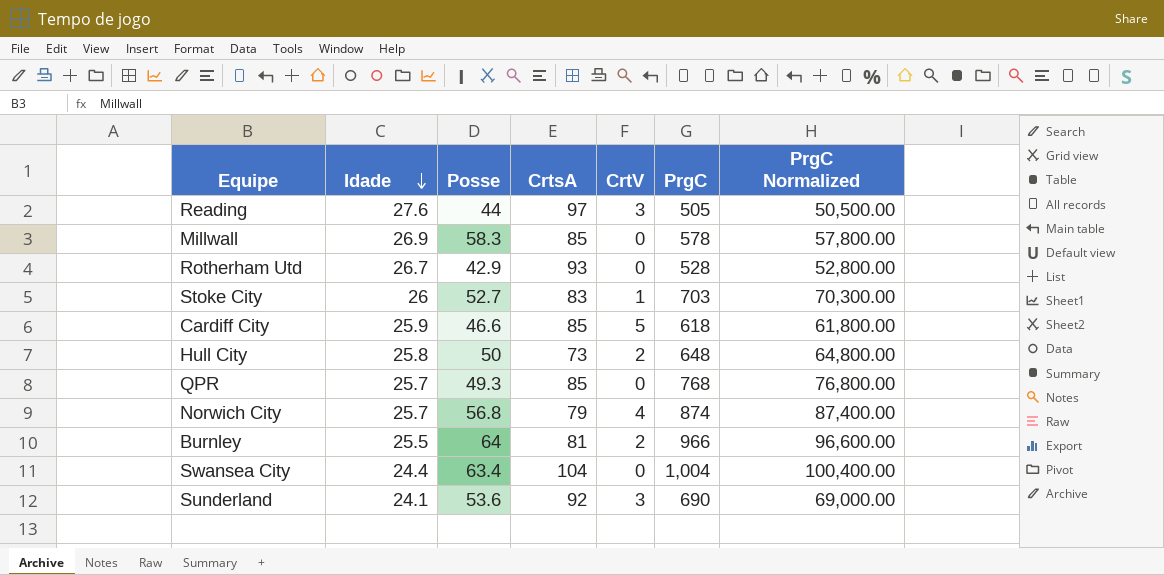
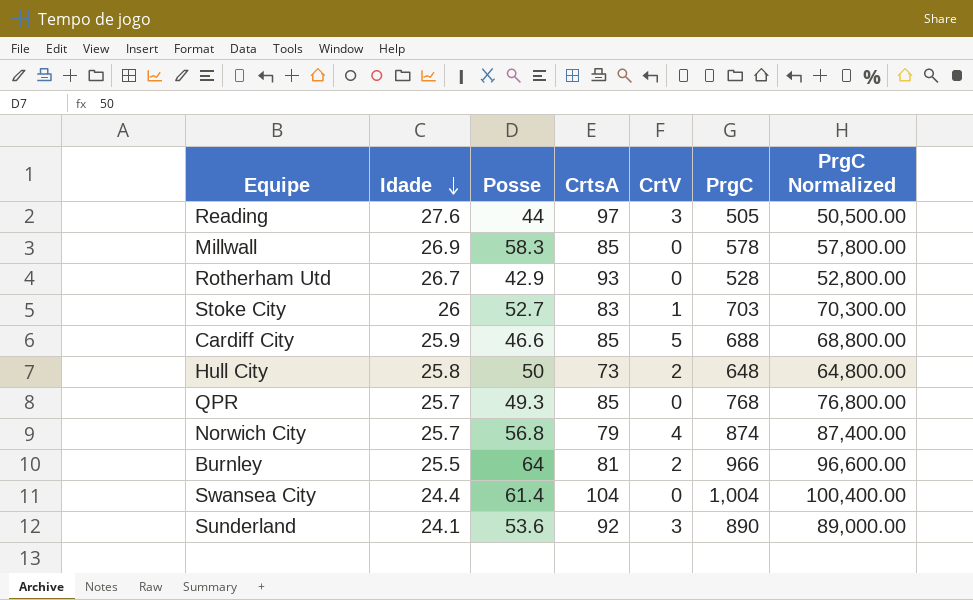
Cardiff City | PrgC: 618 -> 688
Cardiff City | PrgC Normalized: 61,800.00 -> 68,800.00
Swansea City | Posse: 63.4 -> 61.4
Sunderland | PrgC: 690 -> 890
Sunderland | PrgC Normalized: 69,000.00 -> 89,000.00

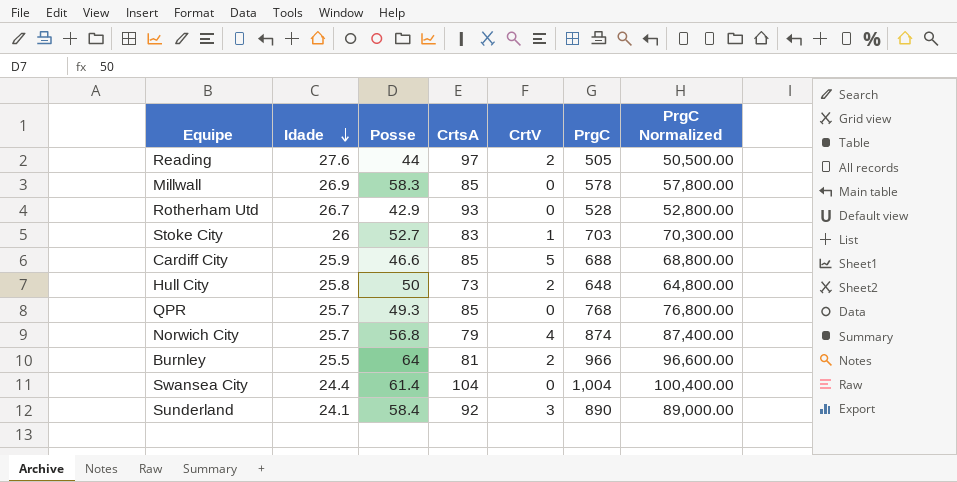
Reading | CrtV: 3 -> 2
Sunderland | Posse: 53.6 -> 58.4

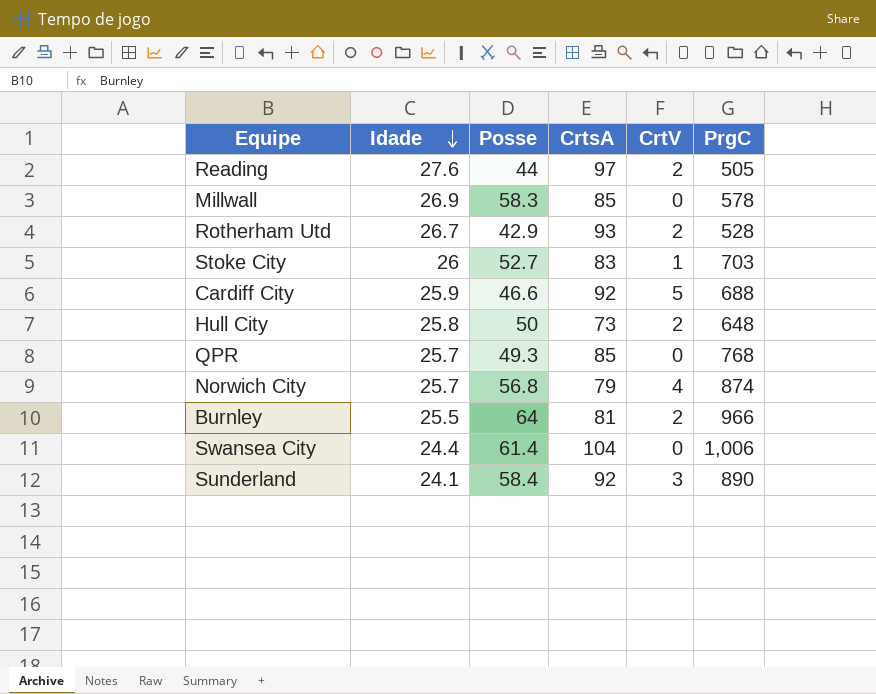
column PrgC Normalized | formula: [PrgC] * 100 -> none
Rotherham Utd | CrtV: 0 -> 2
Cardiff City | CrtsA: 85 -> 92
Swansea City | PrgC: 1,004 -> 1,006

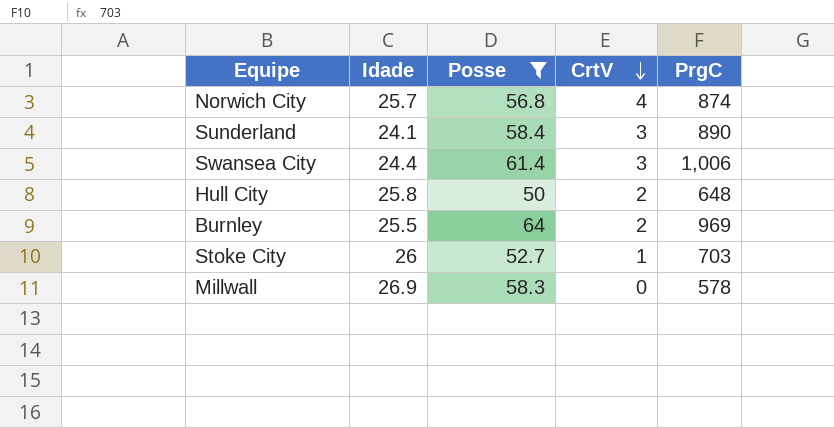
filter: none -> Posse >= 50
row order: Idade descending -> CrtV descending
column CrtsA | position: 4 -> none
Swansea City | CrtV: 0 -> 3
Burnley | PrgC: 966 -> 969

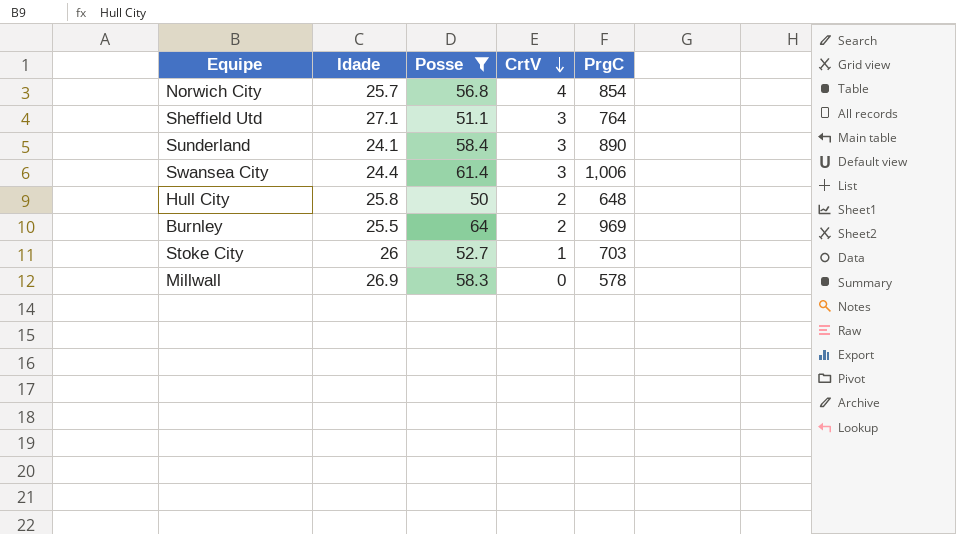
Norwich City | PrgC: 874 -> 854
row Sheffield Utd: none -> 27.1 | 51.1 | 3 | 764

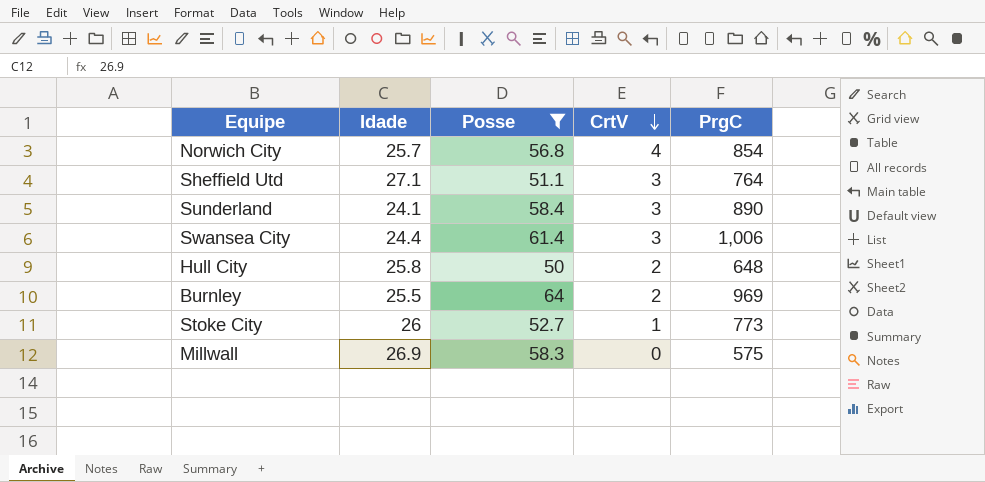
Stoke City | PrgC: 703 -> 773
Millwall | PrgC: 578 -> 575

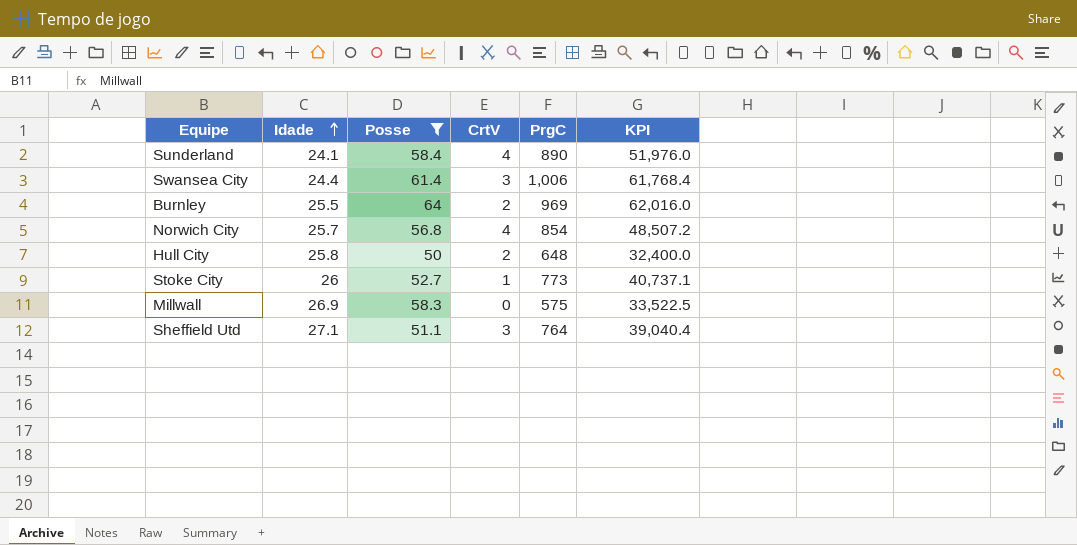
row order: CrtV descending -> Idade ascending
column KPI | formula: none -> [Posse] * [PrgC]
Sunderland | CrtV: 3 -> 4

